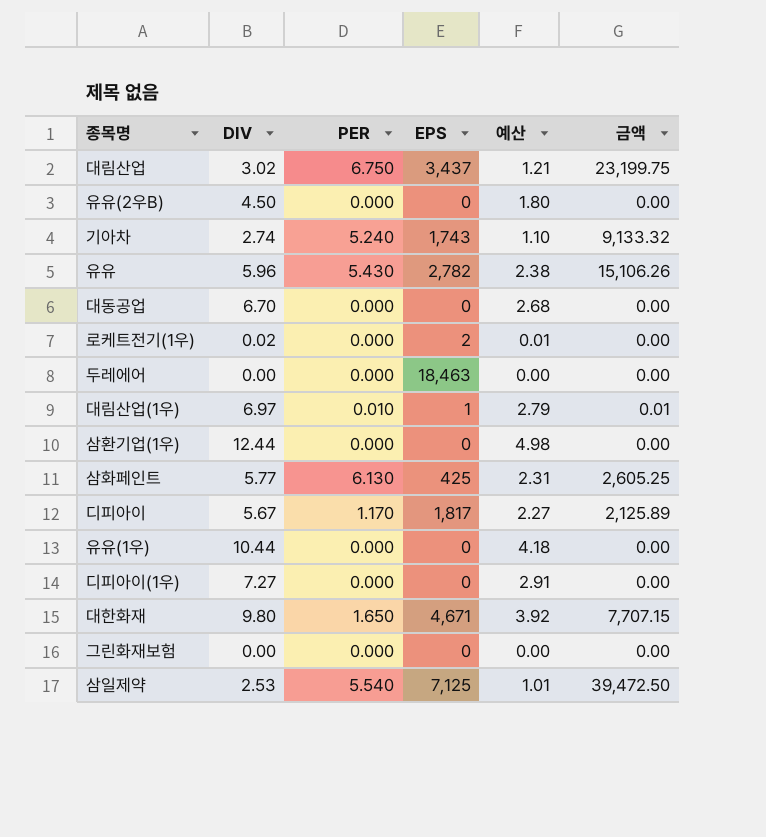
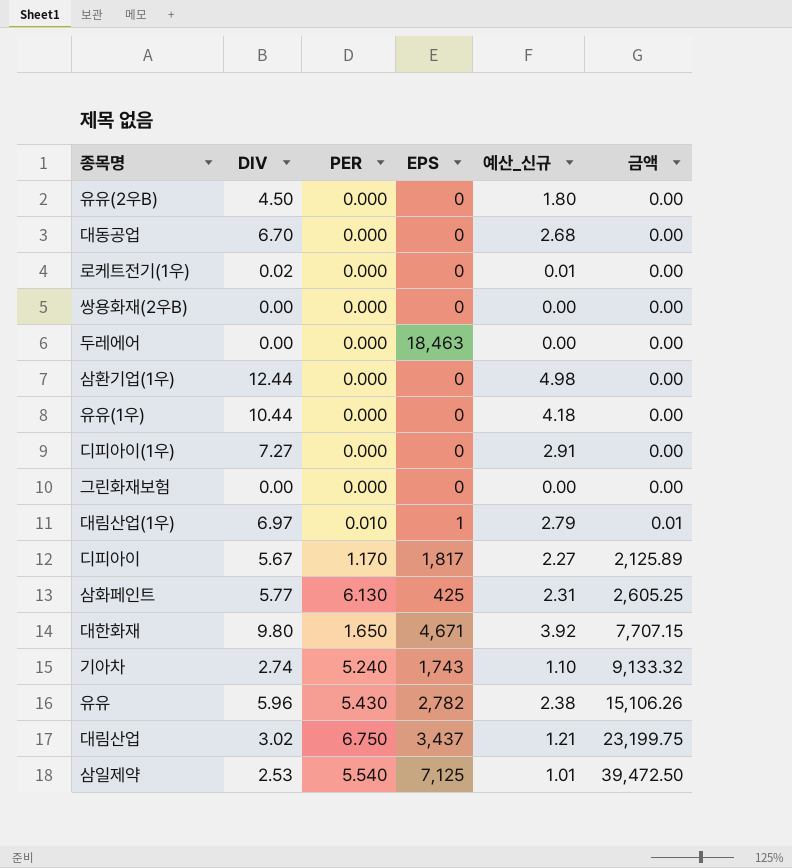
row order: none -> 금액 ascending
column name: 예산 -> 예산_신규
로케트전기(1우) | EPS: 2 -> 0
row 쌍용화재(2우B): none -> 0.00 | 0.000 | 0 | 0.00 | 0.00

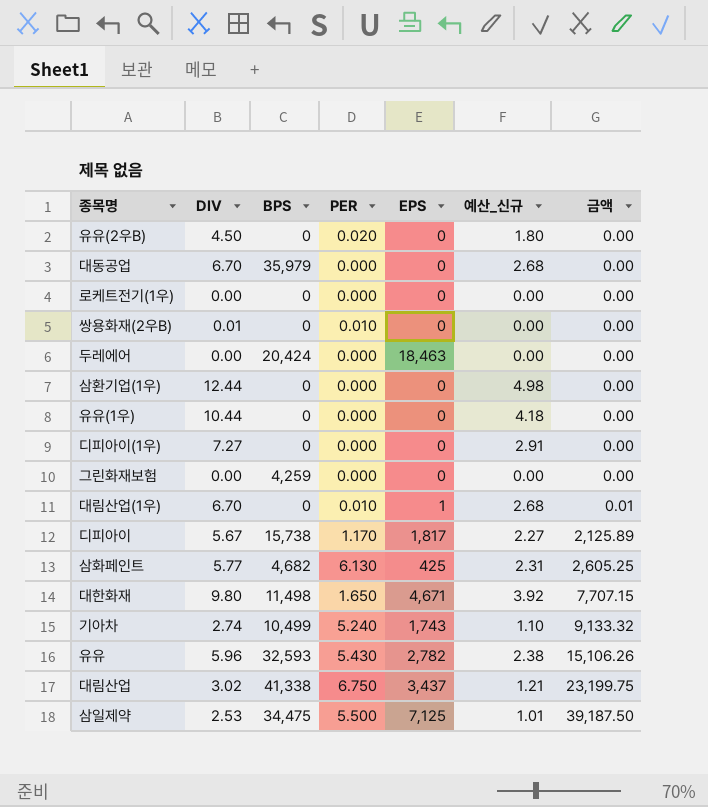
column BPS | position: none -> 3
유유(2우B) | PER: 0.000 -> 0.020
로케트전기(1우) | DIV: 0.02 -> 0.00
로케트전기(1우) | 예산_신규: 0.01 -> 0.00
쌍용화재(2우B) | DIV: 0.00 -> 0.01
쌍용화재(2우B) | PER: 0.000 -> 0.010
대림산업(1우) | DIV: 6.97 -> 6.70
대림산업(1우) | 예산_신규: 2.79 -> 2.68
삼일제약 | PER: 5.540 -> 5.500
삼일제약 | 금액: 39,472.50 -> 39,187.50

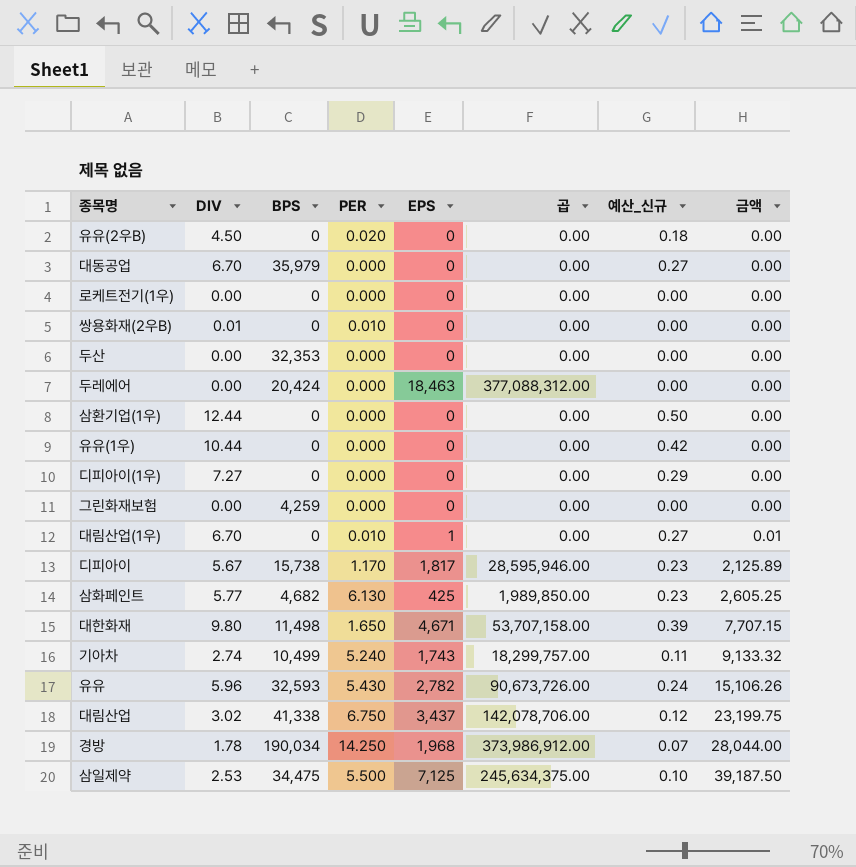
column 곱 | formula: none -> [BPS] * [EPS]
column 예산_신규 | formula: [DIV] * 0.4 -> [DIV] * 0.04
row 두산: none -> 0.00 | 32,353 | 0.000 | 0 | 0.00 | 0.00 | 0.00
row 경방: none -> 1.78 | 190,034 | 14.250 | 1,968 | 373,986,912.00 | 0.07 | 28,044.00

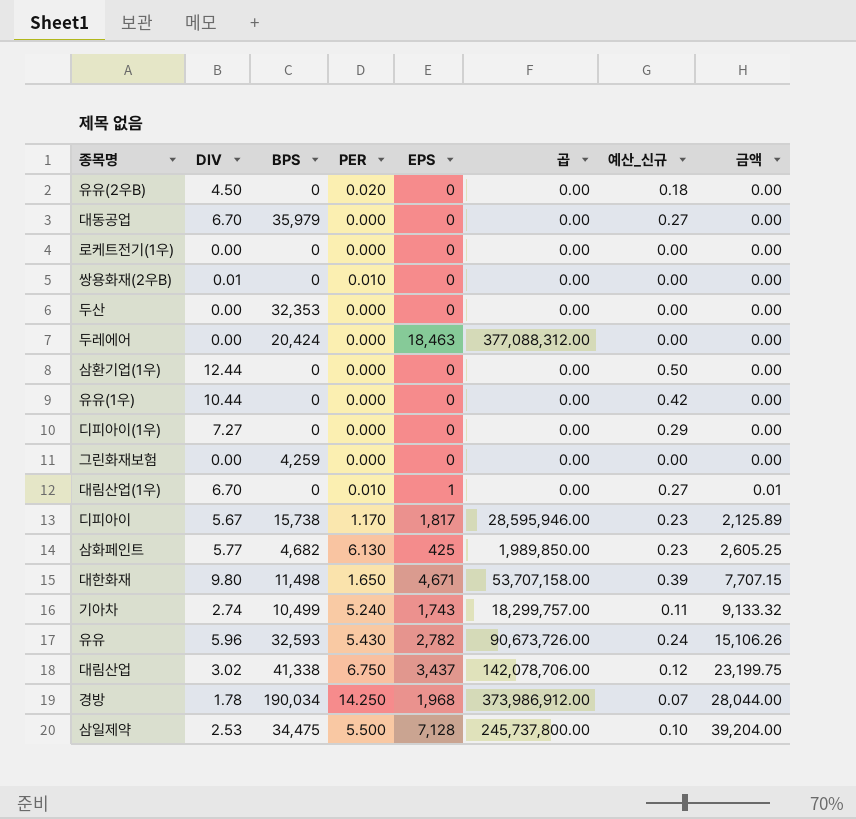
삼일제약 | EPS: 7,125 -> 7,128
삼일제약 | 곱: 245,634,375.00 -> 245,737,800.00
삼일제약 | 금액: 39,187.50 -> 39,204.00

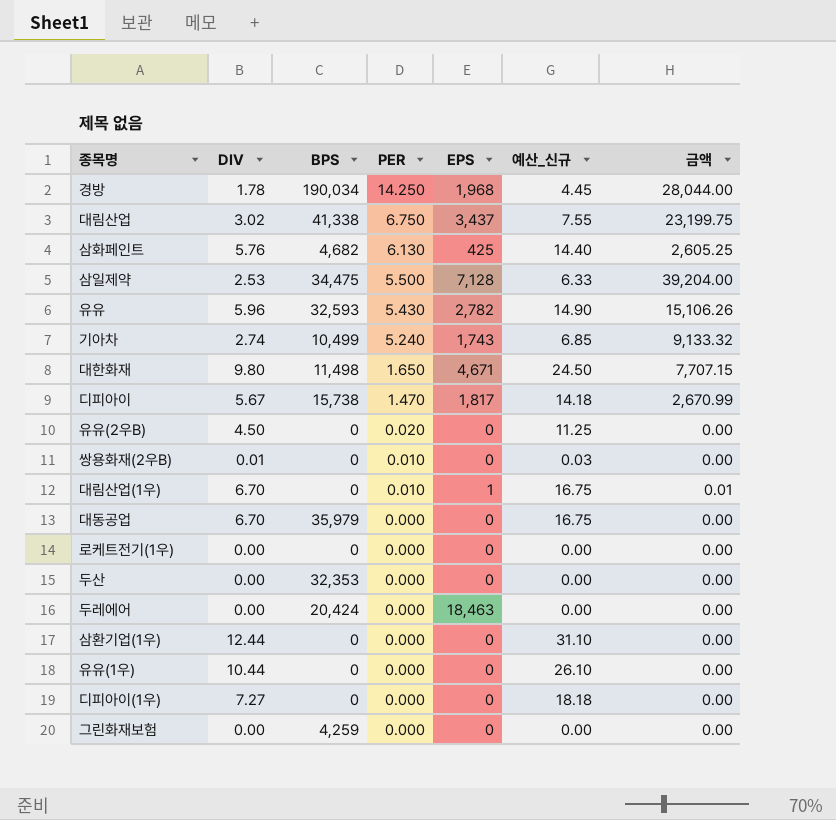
row order: 금액 ascending -> PER descending
column 곱 | formula: [BPS] * [EPS] -> none
column 예산_신규 | formula: [DIV] * 0.04 -> [DIV] * 2.5
삼화페인트 | DIV: 5.77 -> 5.76
디피아이 | PER: 1.170 -> 1.470
디피아이 | 금액: 2,125.89 -> 2,670.99

